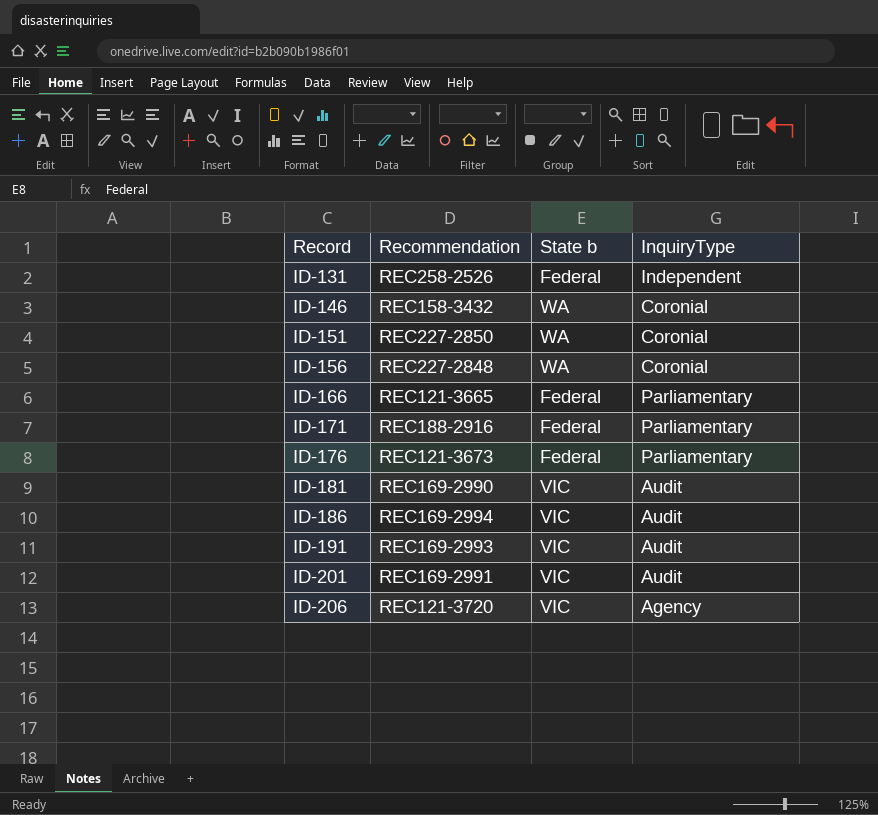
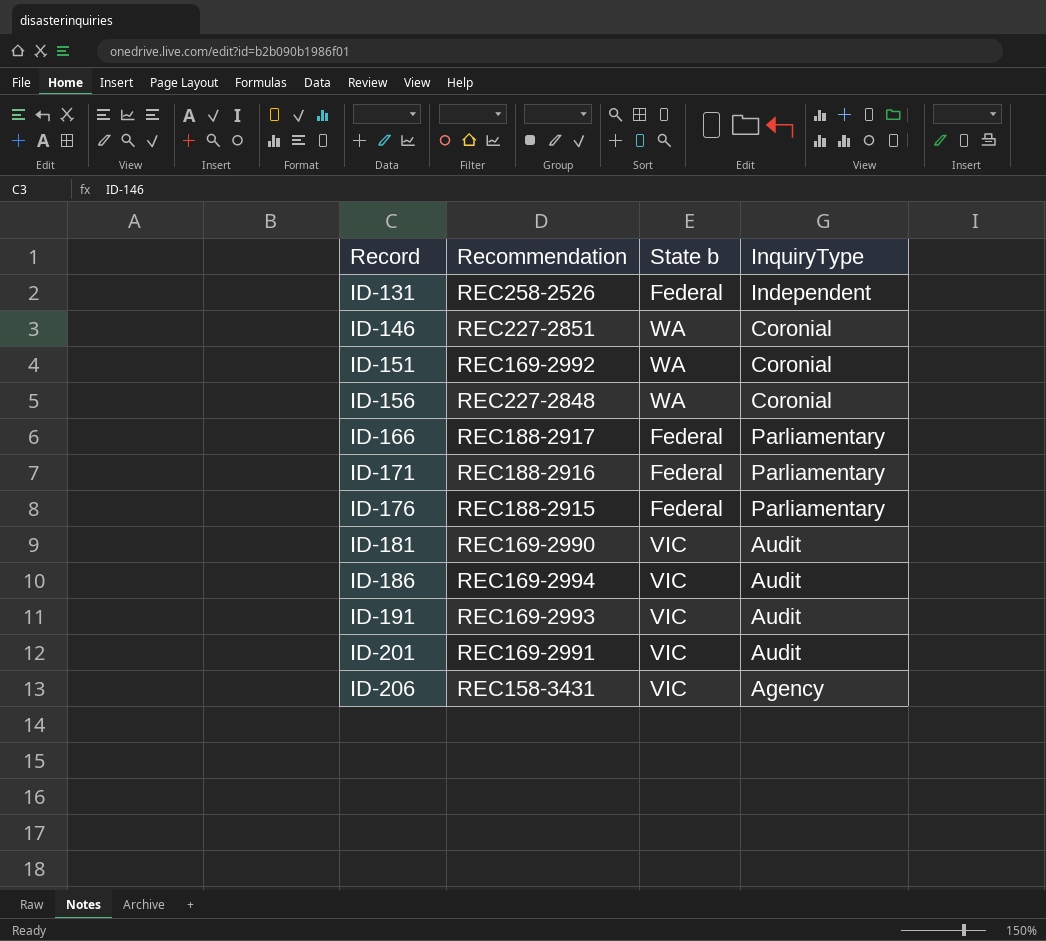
ID-146 | Recommendation: REC158-3432 -> REC227-2851
ID-151 | Recommendation: REC227-2850 -> REC169-2992
ID-166 | Recommendation: REC121-3665 -> REC188-2917
ID-176 | Recommendation: REC121-3673 -> REC188-2915
ID-206 | Recommendation: REC121-3720 -> REC158-3431

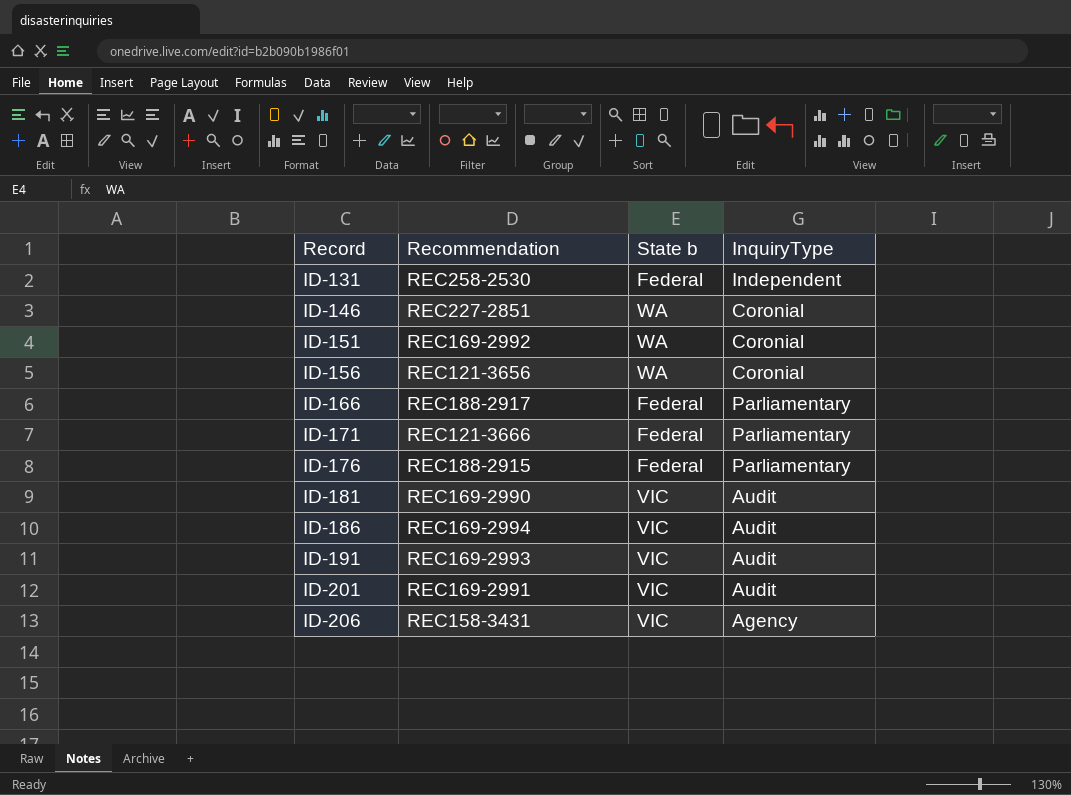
ID-131 | Recommendation: REC258-2526 -> REC258-2530
ID-156 | Recommendation: REC227-2848 -> REC121-3656
ID-171 | Recommendation: REC188-2916 -> REC121-3666

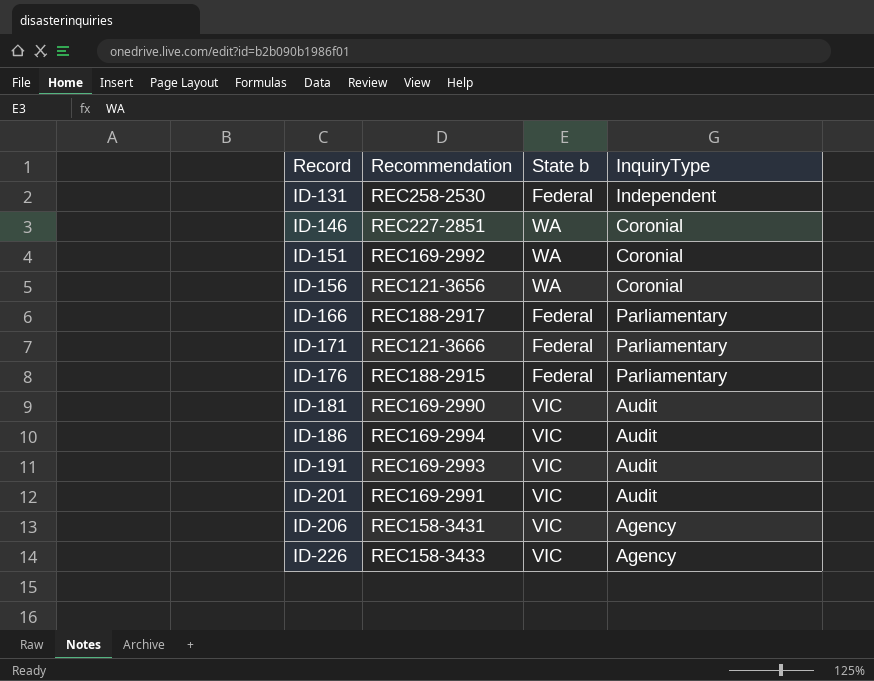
row ID-226: none -> REC158-3433 | VIC | Agency

